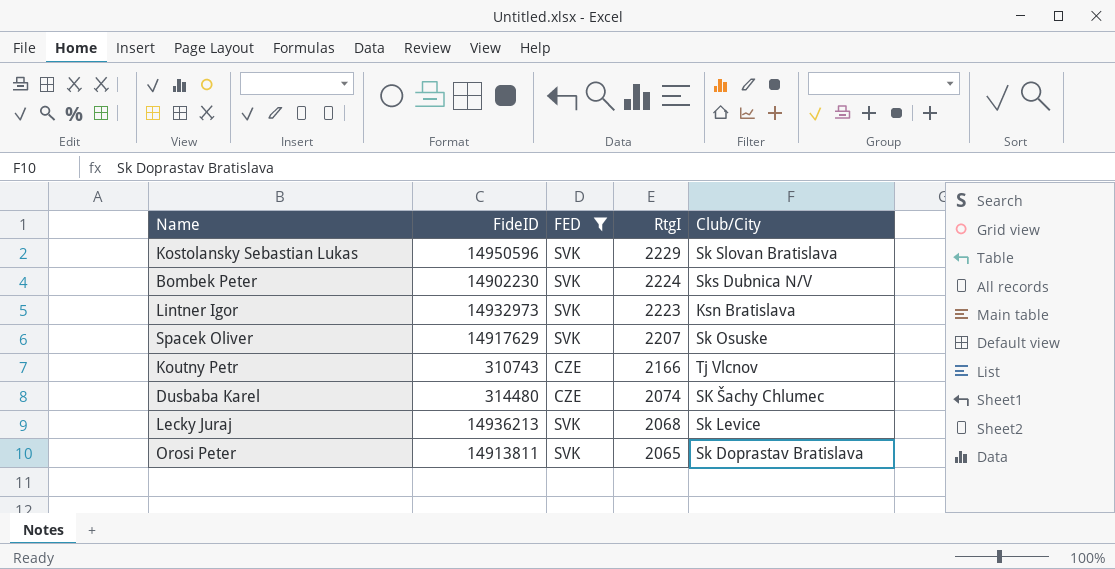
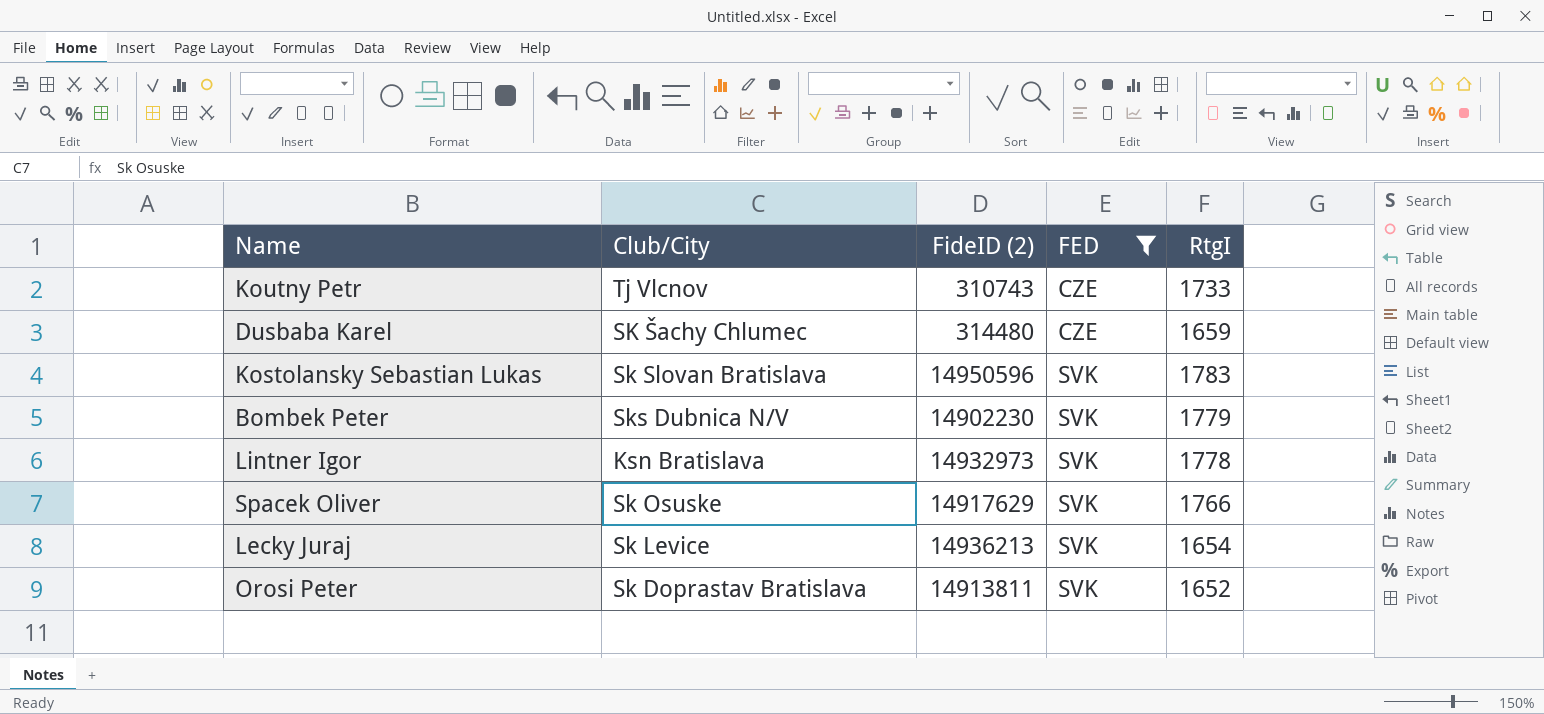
row order: RtgI descending -> FED ascending
column Club/City | position: 5 -> 2
column name: FideID -> FideID (2)
Koutny Petr | RtgI: 2166 -> 1733
Dusbaba Karel | RtgI: 2074 -> 1659
Kostolansky Sebastian Lukas | RtgI: 2229 -> 1783
Bombek Peter | RtgI: 2224 -> 1779
Lintner Igor | RtgI: 2223 -> 1778
Spacek Oliver | RtgI: 2207 -> 1766
Lecky Juraj | RtgI: 2068 -> 1654
Orosi Peter | RtgI: 2065 -> 1652

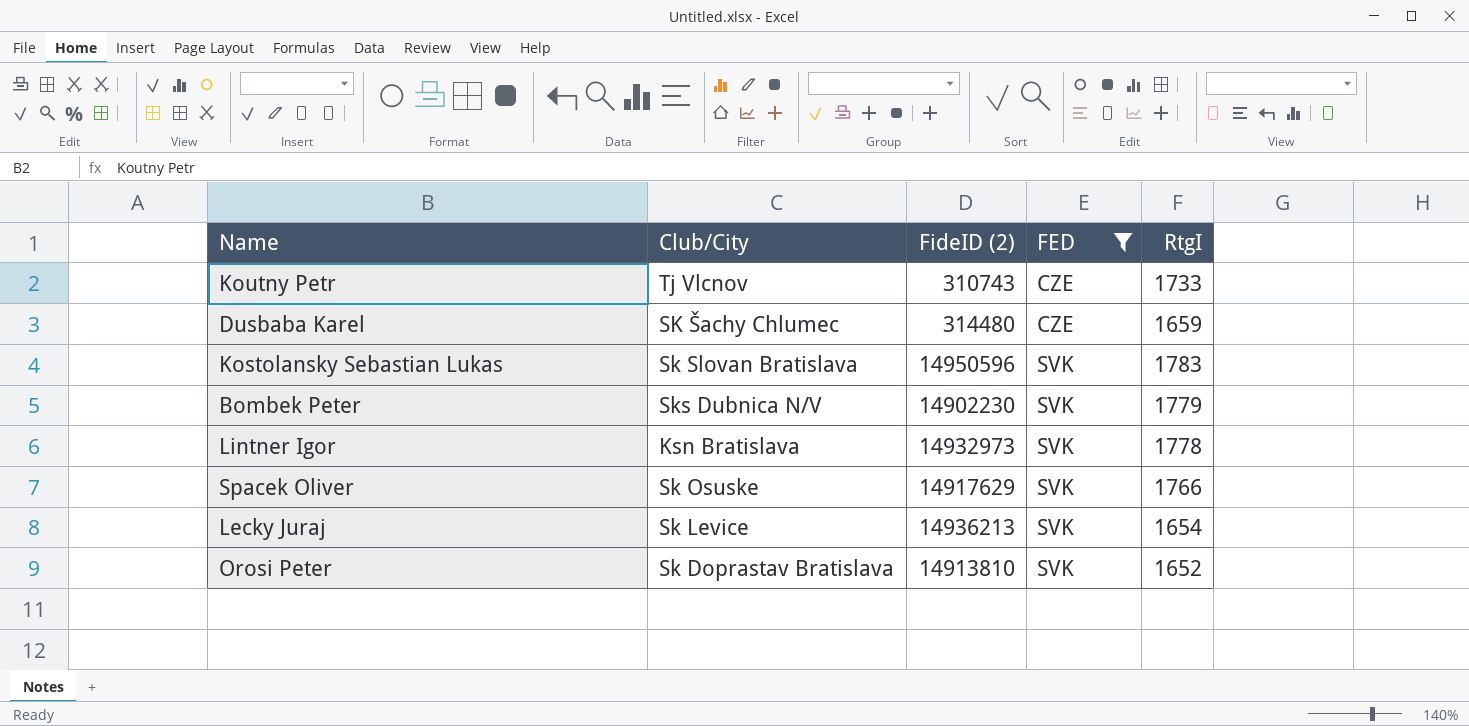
Orosi Peter | FideID (2): 14913811 -> 14913810

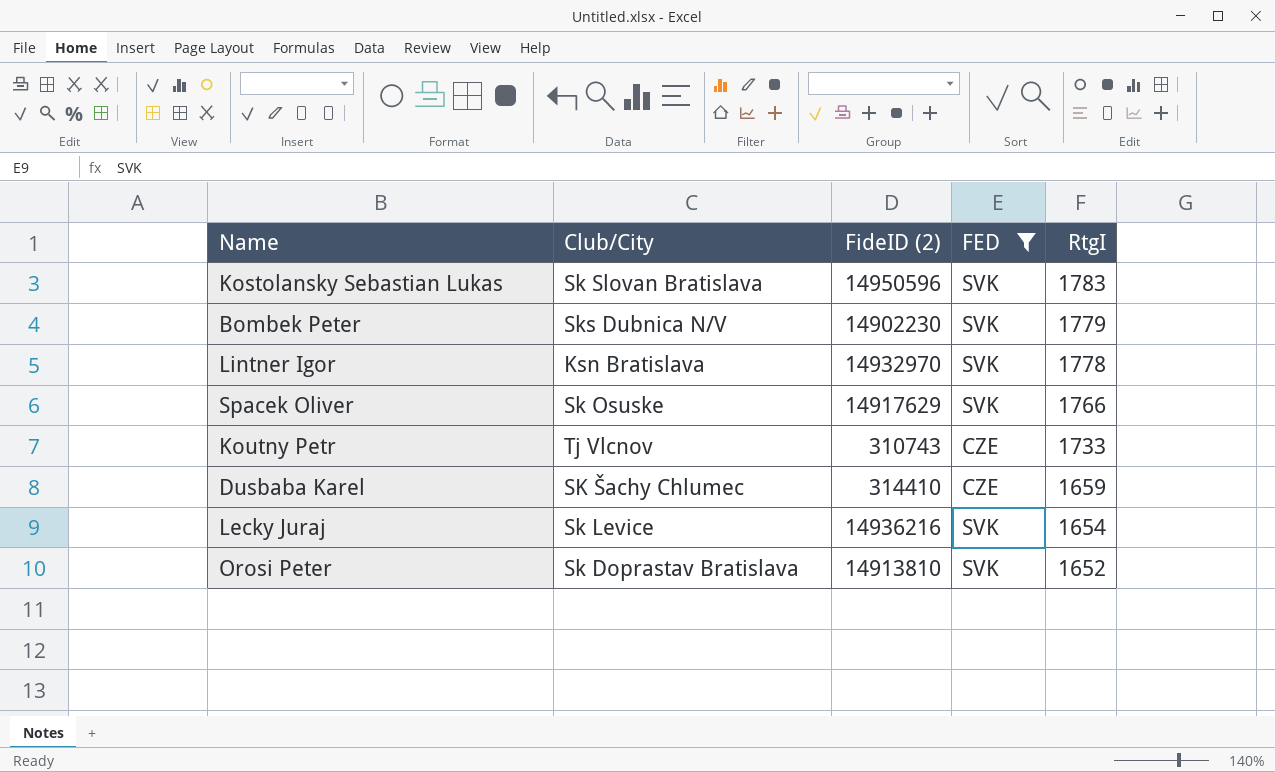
row order: FED ascending -> RtgI descending
Lintner Igor | FideID (2): 14932973 -> 14932970
Dusbaba Karel | FideID (2): 314480 -> 314410
Lecky Juraj | FideID (2): 14936213 -> 14936216

